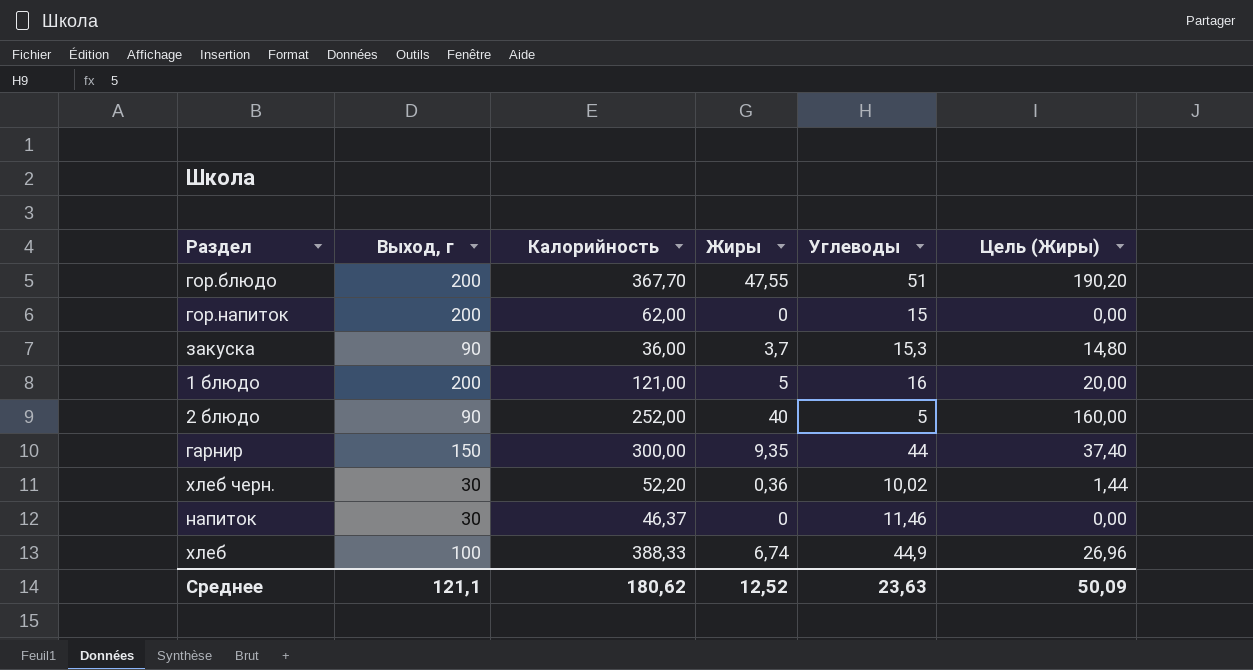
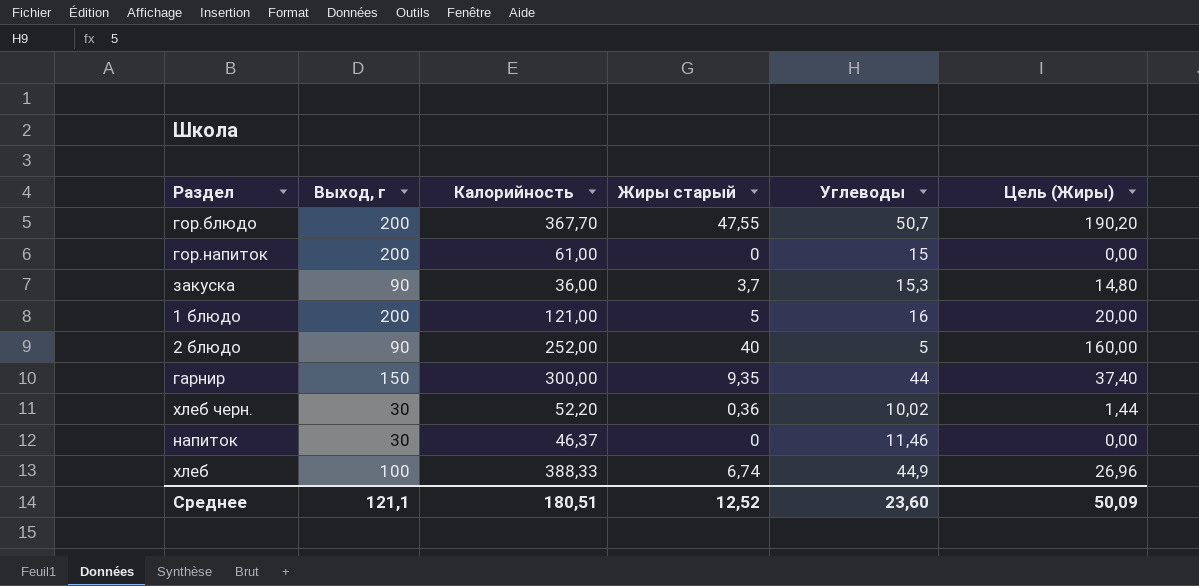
column name: Жиры -> Жиры старый
гор.блюдо | Углеводы: 51 -> 50,7
гор.напиток | Калорийность: 62,00 -> 61,00
Среднее | Калорийность: 180,62 -> 180,51
Среднее | Углеводы: 23,63 -> 23,60

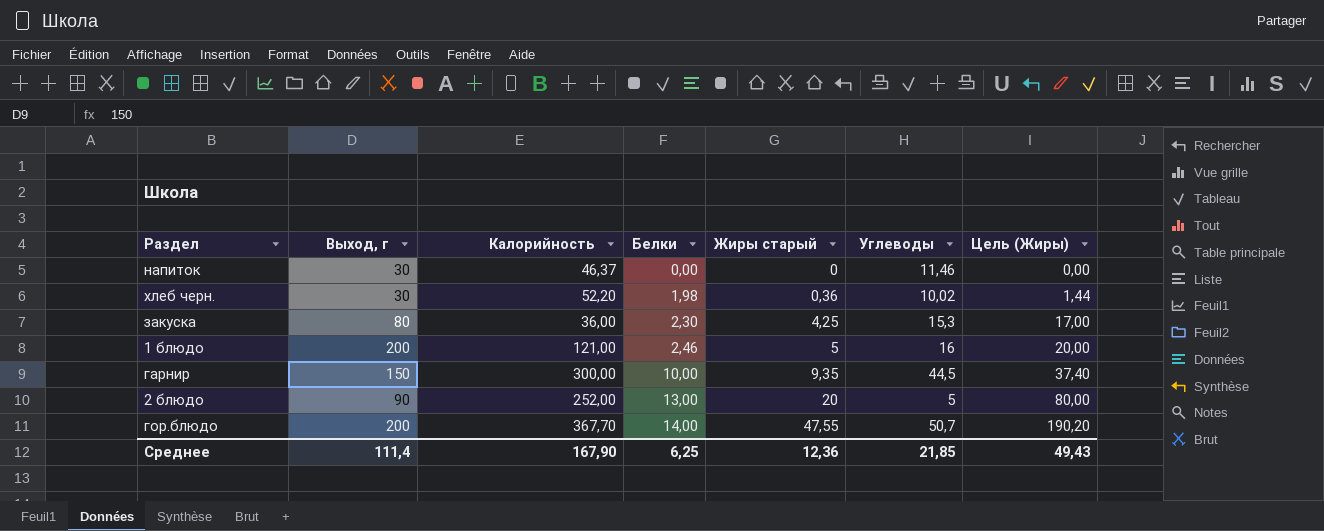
row order: none -> Белки ascending
column Белки | position: none -> 4
row гор.напиток: 200 | 61,00 | 0 | 15 | 0,00 -> none
row хлеб: 100 | 388,33 | 6,74 | 44,9 | 26,96 -> none
закуска | Выход, г: 90 -> 80
закуска | Жиры старый: 3,7 -> 4,25
закуска | Цель (Жиры): 14,80 -> 17,00
гарнир | Углеводы: 44 -> 44,5
2 блюдо | Жиры старый: 40 -> 20
2 блюдо | Цель (Жиры): 160,00 -> 80,00
Среднее | Выход, г: 121,1 -> 111,4
Среднее | Калорийность: 180,51 -> 167,90
Среднее | Жиры старый: 12,52 -> 12,36
Среднее | Углеводы: 23,60 -> 21,85
Среднее | Цель (Жиры): 50,09 -> 49,43

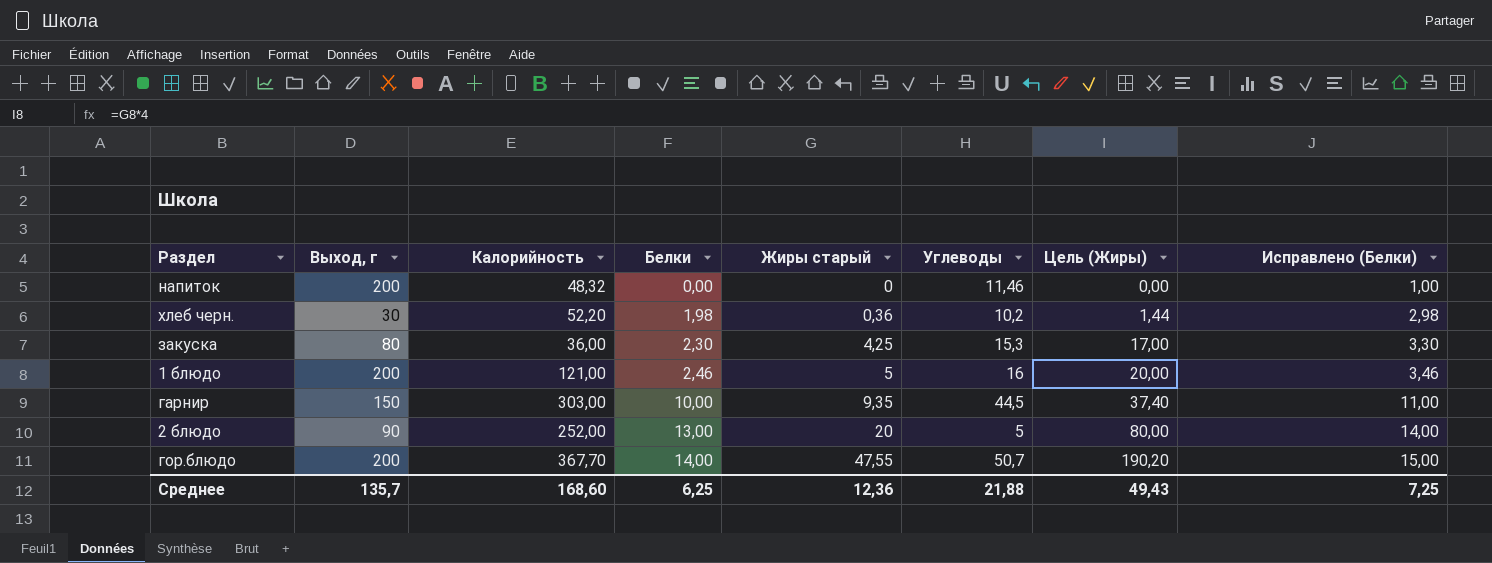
column Исправлено (Белки) | formula: none -> [Белки] + 1
напиток | Выход, г: 30 -> 200
напиток | Калорийность: 46,37 -> 48,32
хлеб черн. | Углеводы: 10,02 -> 10,2
гарнир | Калорийность: 300,00 -> 303,00
Среднее | Выход, г: 111,4 -> 135,7
Среднее | Калорийность: 167,90 -> 168,60
Среднее | Углеводы: 21,85 -> 21,88

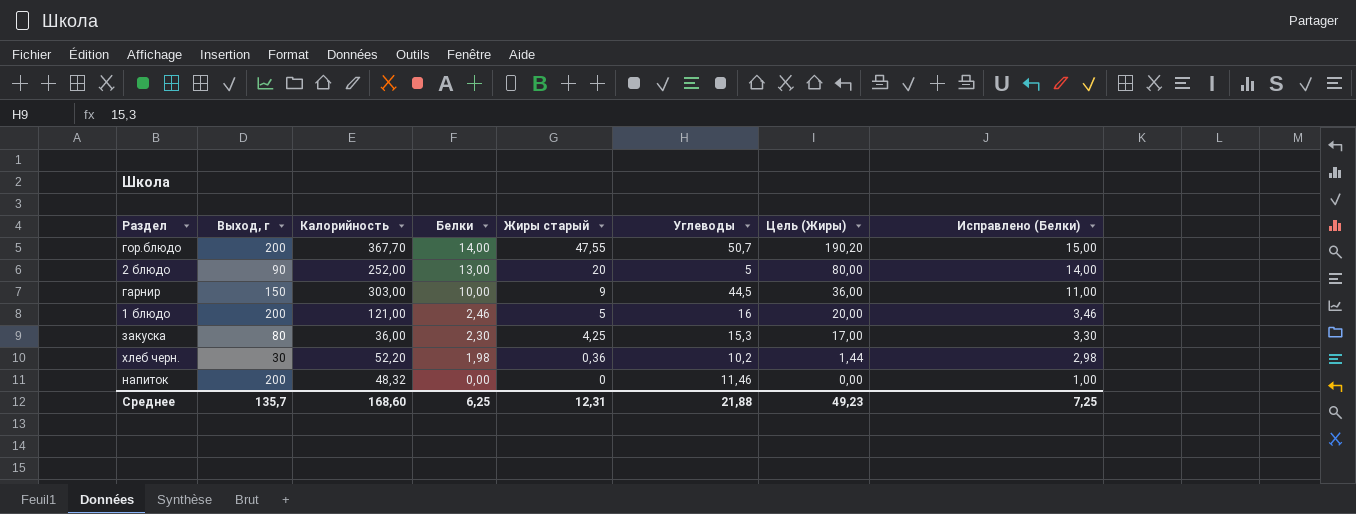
row order: Белки ascending -> Белки descending
гарнир | Жиры старый: 9,35 -> 9
гарнир | Цель (Жиры): 37,40 -> 36,00
Среднее | Жиры старый: 12,36 -> 12,31
Среднее | Цель (Жиры): 49,43 -> 49,23

